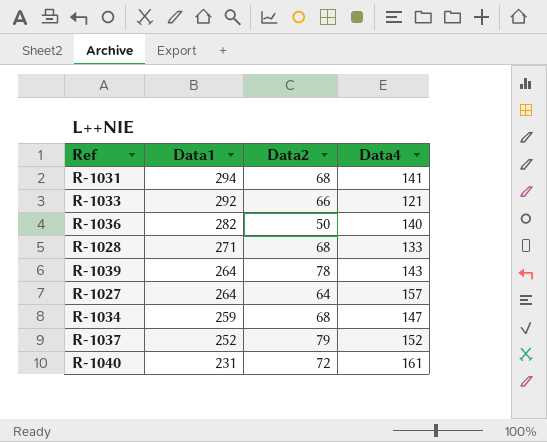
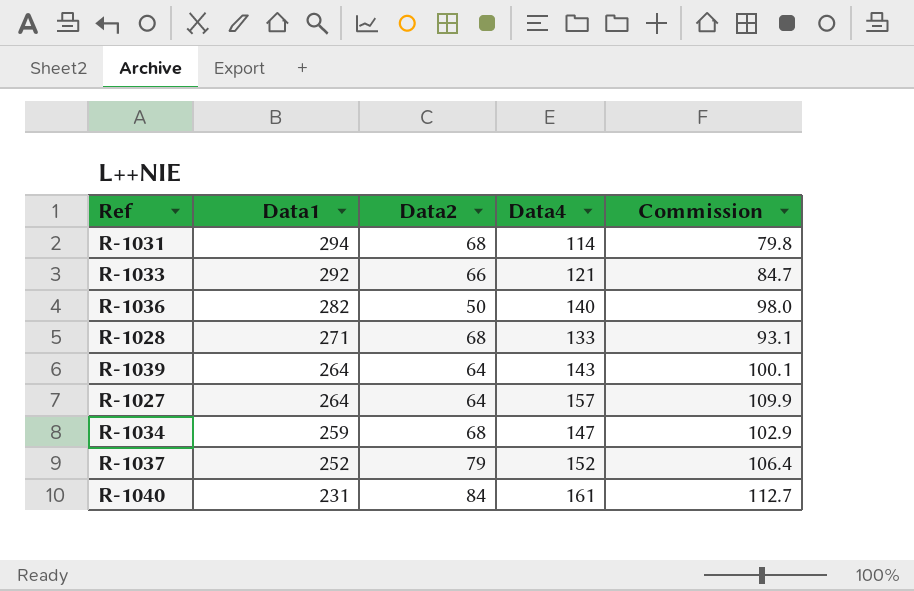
column Commission | formula: none -> [Data4] * 0.7
R-1031 | Data4: 141 -> 114
R-1039 | Data2: 78 -> 64
R-1040 | Data2: 72 -> 84

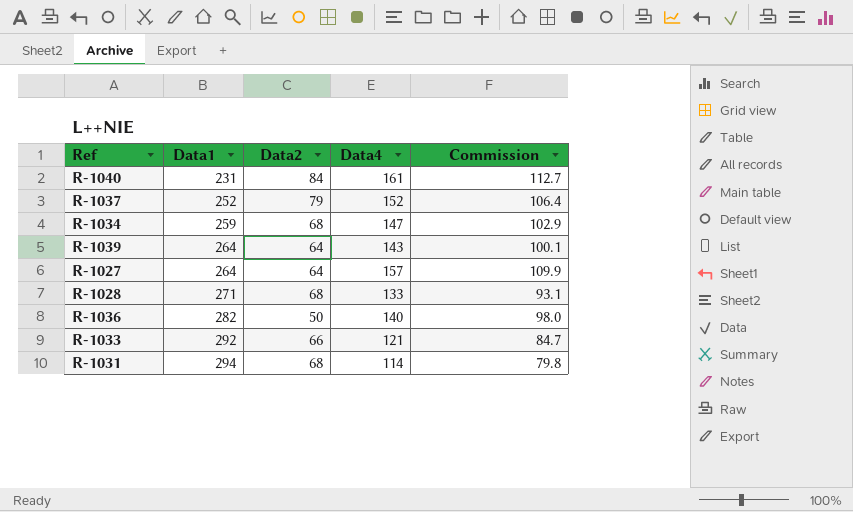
row order: Data1 descending -> Data1 ascending

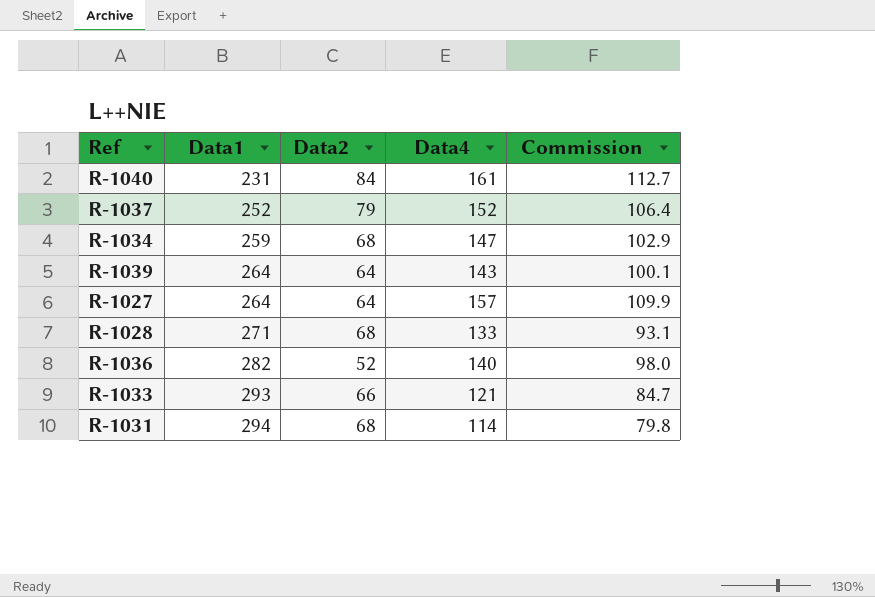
R-1036 | Data2: 50 -> 52
R-1033 | Data1: 292 -> 293

